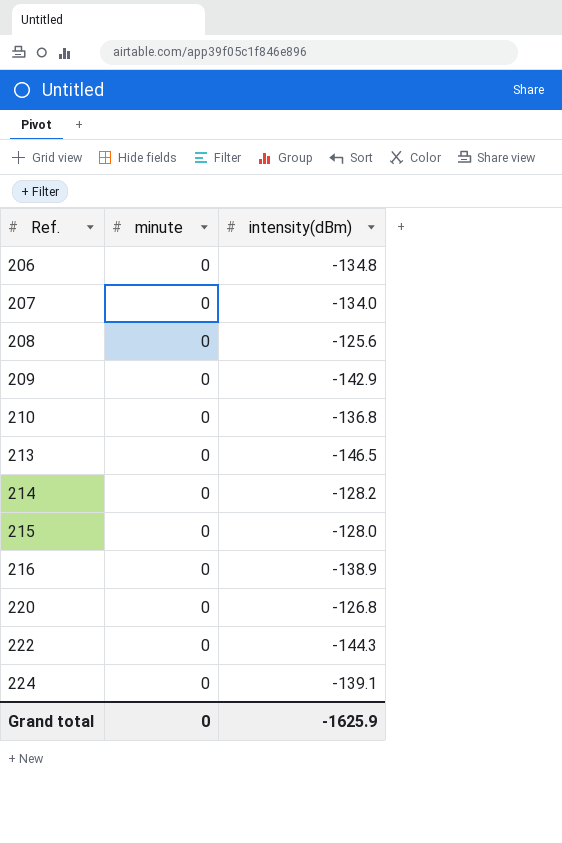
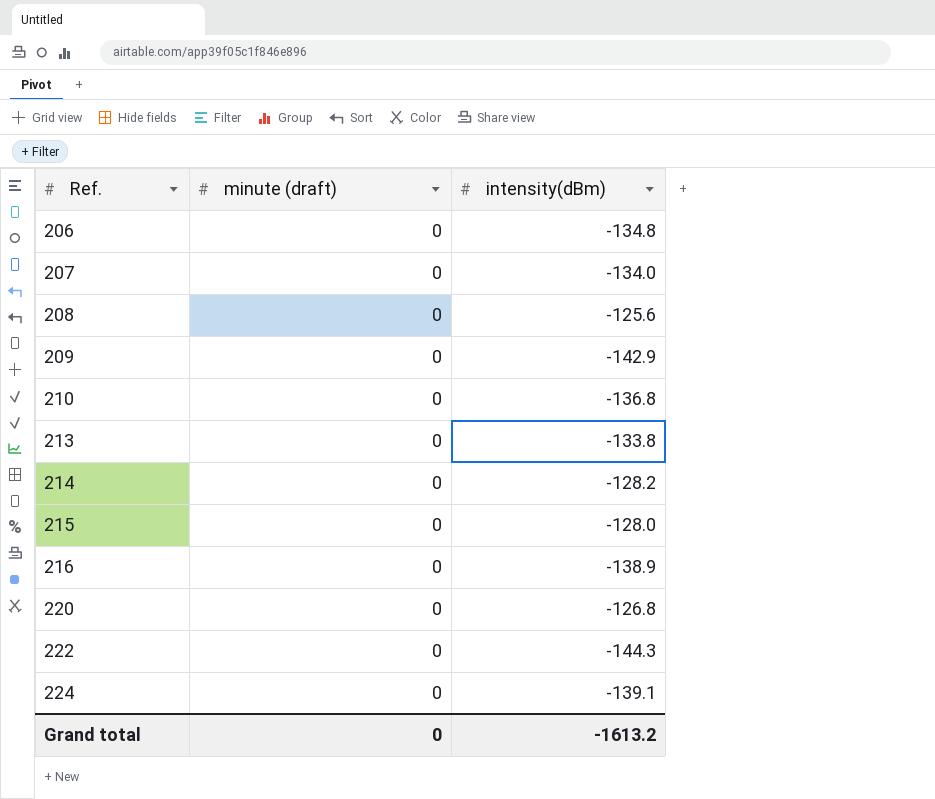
column name: minute -> minute (draft)
213 | intensity(dBm): -146.5 -> -133.8
Grand total | intensity(dBm): -1625.9 -> -1613.2

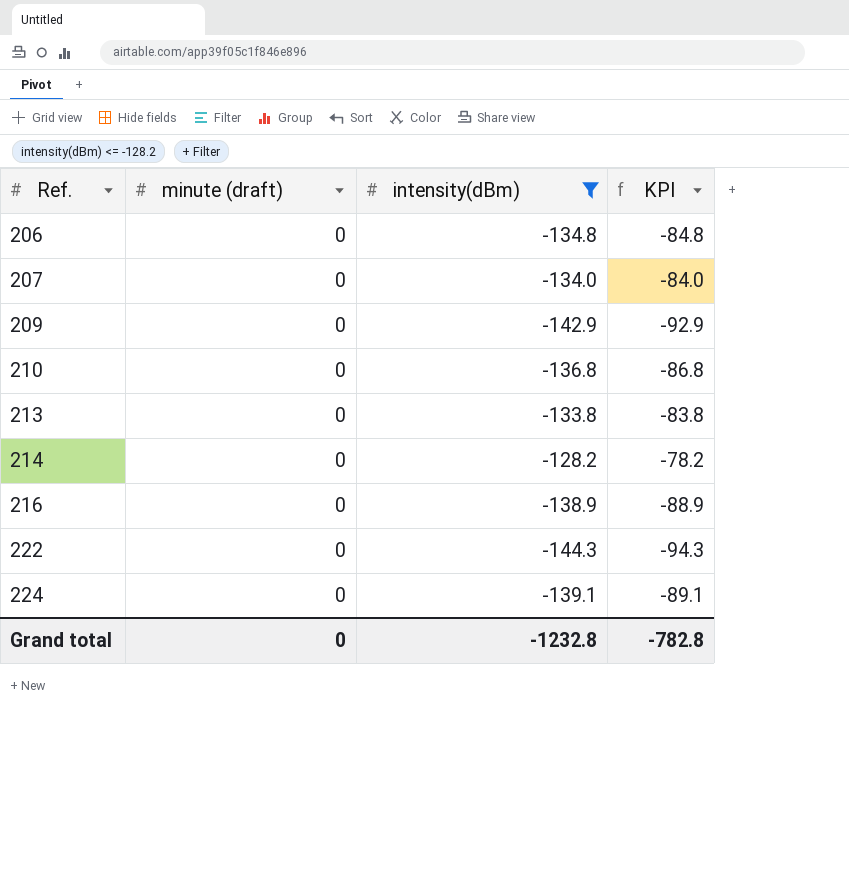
filter: none -> intensity(dBm) <= -128.2
column KPI | formula: none -> [intensity(dBm)] + 50
Grand total | intensity(dBm): -1613.2 -> -1232.8

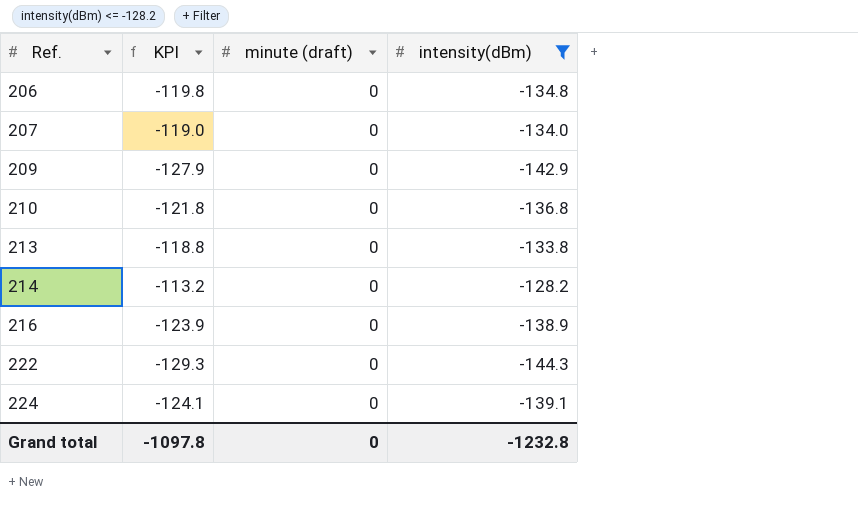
column KPI | formula: [intensity(dBm)] + 50 -> [intensity(dBm)] + 15
column KPI | position: 4 -> 2
Grand total | KPI: -782.8 -> -1097.8

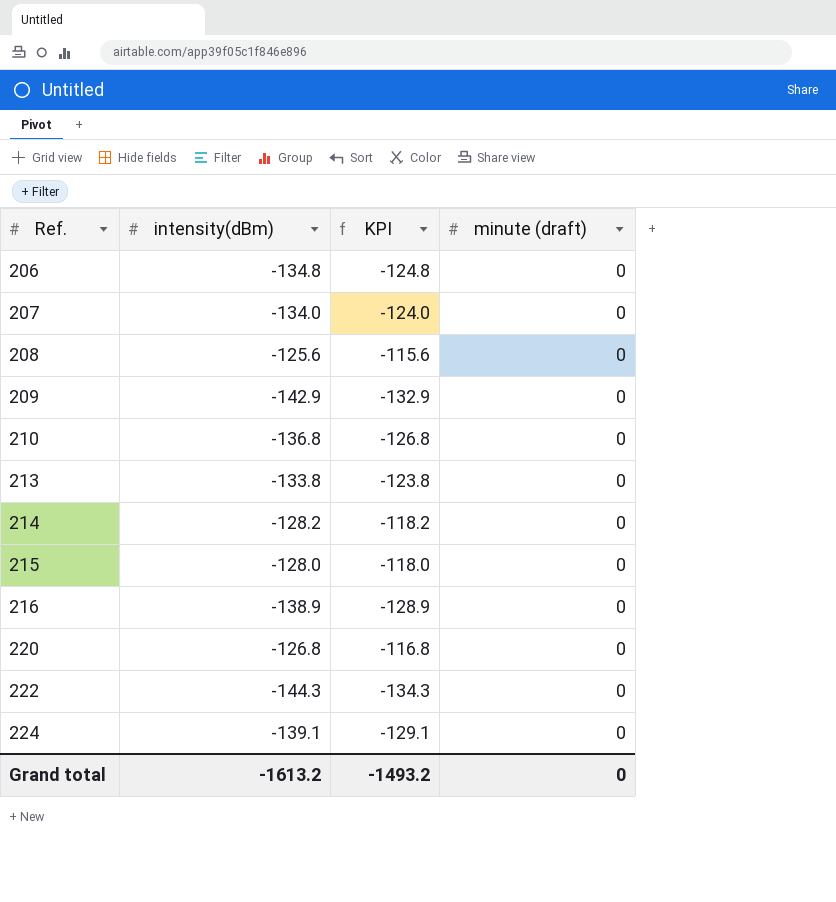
filter: intensity(dBm) <= -128.2 -> none
column intensity(dBm) | position: 4 -> 2
column KPI | formula: [intensity(dBm)] + 15 -> [intensity(dBm)] + 10
Grand total | intensity(dBm): -1232.8 -> -1613.2
Grand total | KPI: -1097.8 -> -1493.2

